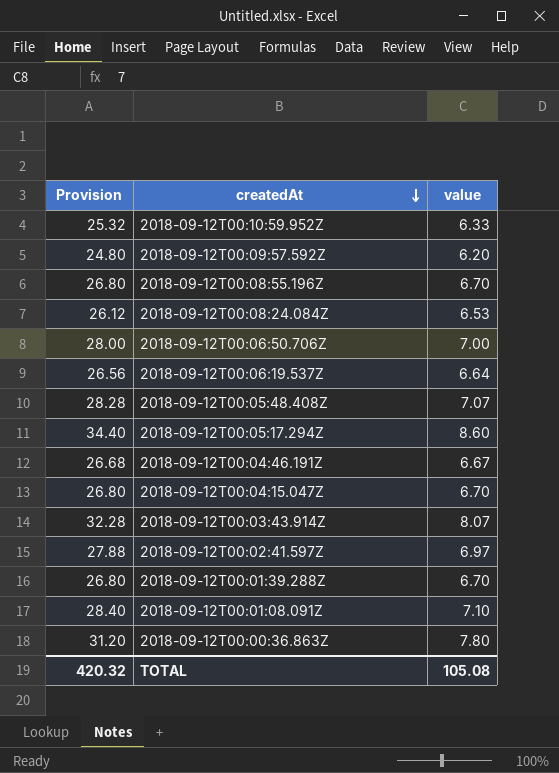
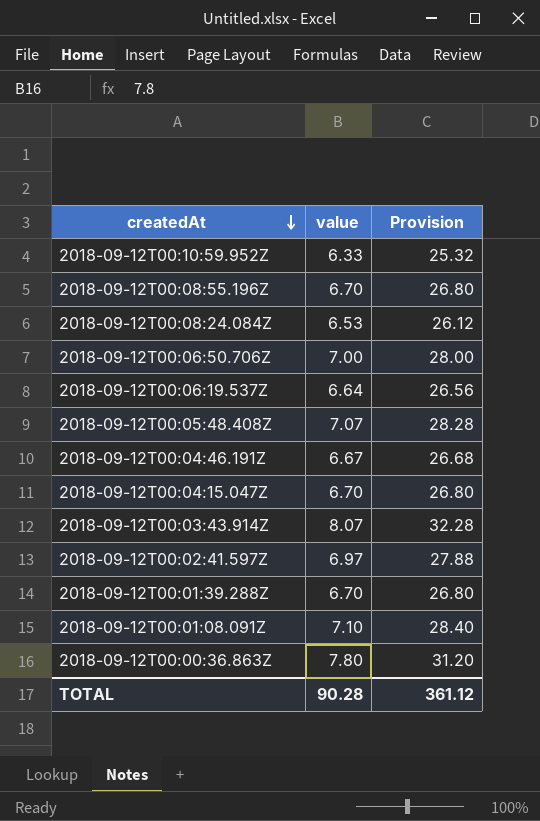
column Provision | position: 1 -> 3
row 2018-09-12T00:09:57.592Z: 24.80 | 6.20 -> none
row 2018-09-12T00:05:17.294Z: 34.40 | 8.60 -> none
TOTAL | value: 105.08 -> 90.28
TOTAL | Provision: 420.32 -> 361.12

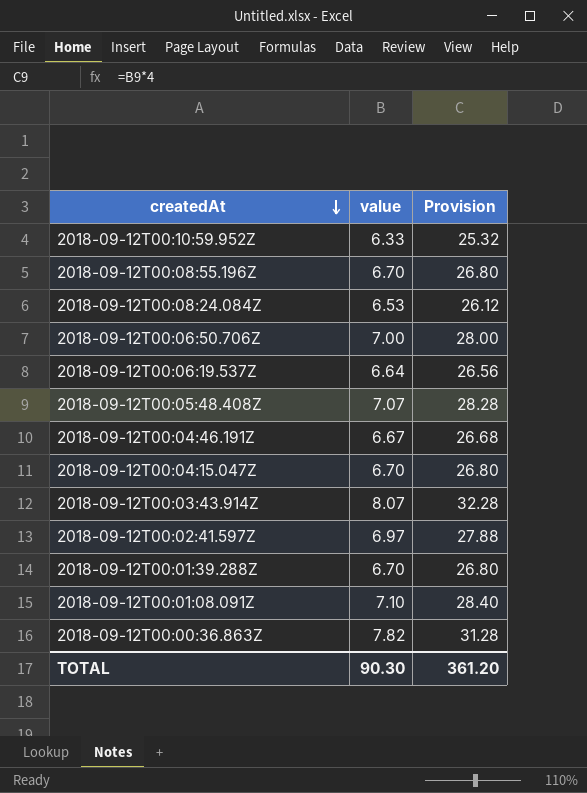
2018-09-12T00:00:36.863Z | value: 7.80 -> 7.82
2018-09-12T00:00:36.863Z | Provision: 31.20 -> 31.28
TOTAL | value: 90.28 -> 90.30
TOTAL | Provision: 361.12 -> 361.20

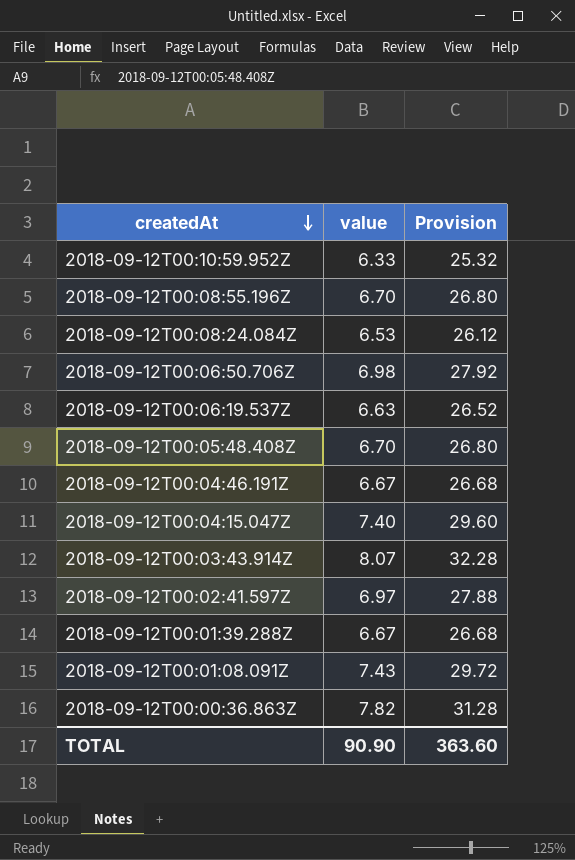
2018-09-12T00:06:50.706Z | value: 7.00 -> 6.98
2018-09-12T00:06:50.706Z | Provision: 28.00 -> 27.92
2018-09-12T00:06:19.537Z | value: 6.64 -> 6.63
2018-09-12T00:06:19.537Z | Provision: 26.56 -> 26.52
2018-09-12T00:05:48.408Z | value: 7.07 -> 6.70
2018-09-12T00:05:48.408Z | Provision: 28.28 -> 26.80
2018-09-12T00:04:15.047Z | value: 6.70 -> 7.40
2018-09-12T00:04:15.047Z | Provision: 26.80 -> 29.60
2018-09-12T00:01:39.288Z | value: 6.70 -> 6.67
2018-09-12T00:01:39.288Z | Provision: 26.80 -> 26.68
2018-09-12T00:01:08.091Z | value: 7.10 -> 7.43
2018-09-12T00:01:08.091Z | Provision: 28.40 -> 29.72
TOTAL | value: 90.30 -> 90.90
TOTAL | Provision: 361.20 -> 363.60

